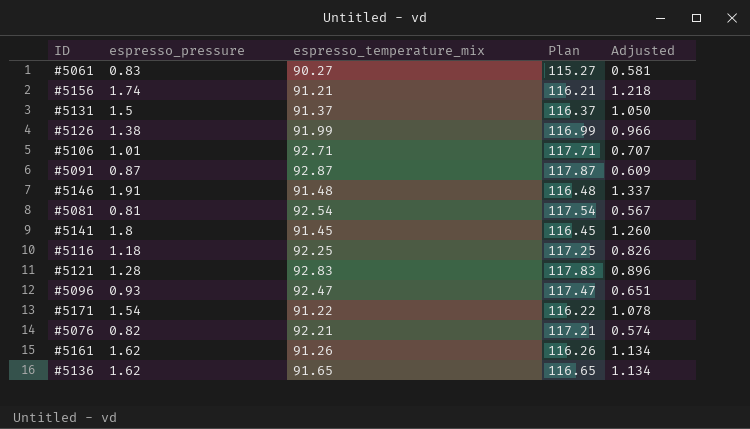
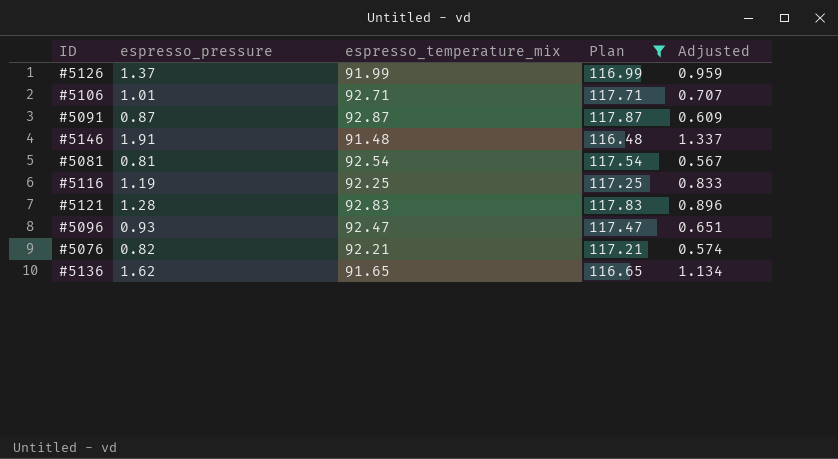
filter: none -> Plan >= 116.48
#5126 | espresso_pressure: 1.38 -> 1.37
#5126 | Adjusted: 0.966 -> 0.959
#5116 | espresso_pressure: 1.18 -> 1.19
#5116 | Adjusted: 0.826 -> 0.833

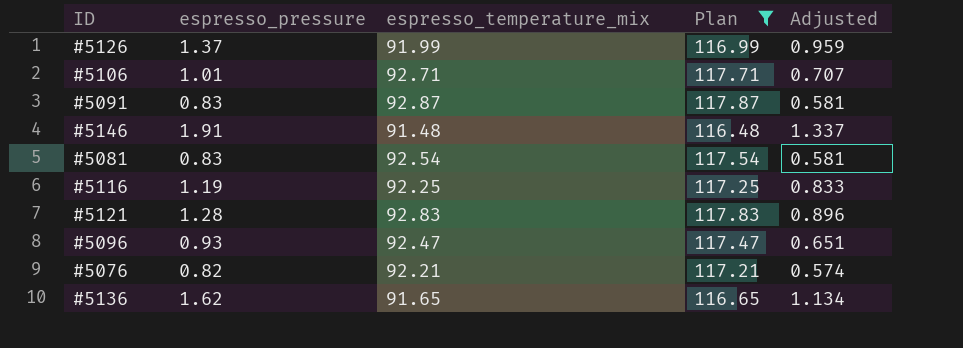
#5091 | espresso_pressure: 0.87 -> 0.83
#5091 | Adjusted: 0.609 -> 0.581
#5081 | espresso_pressure: 0.81 -> 0.83
#5081 | Adjusted: 0.567 -> 0.581

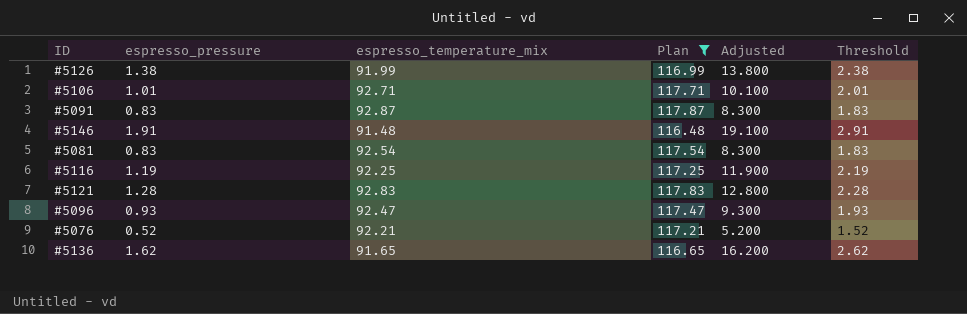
column Adjusted | formula: [espresso_pressure] * 0.7 -> [espresso_pressure] * 10
column Threshold | formula: none -> [espresso_pressure] + 1
#5126 | espresso_pressure: 1.37 -> 1.38
#5076 | espresso_pressure: 0.82 -> 0.52

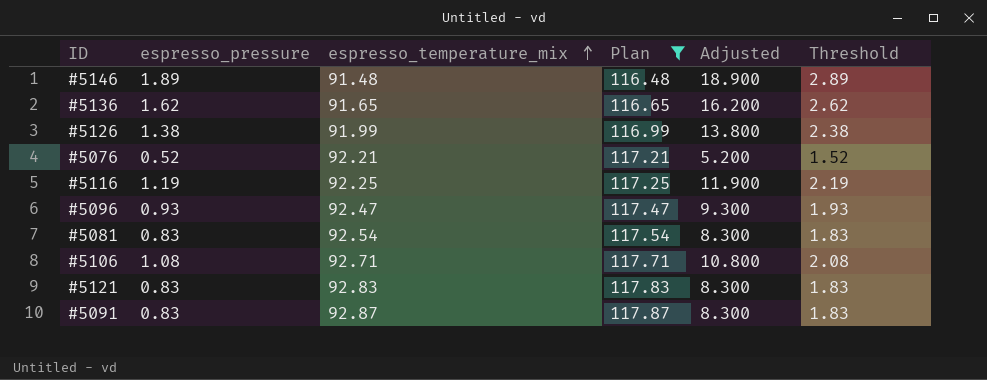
row order: none -> espresso_temperature_mix ascending
#5146 | espresso_pressure: 1.91 -> 1.89
#5146 | Adjusted: 19.100 -> 18.900
#5146 | Threshold: 2.91 -> 2.89
#5106 | espresso_pressure: 1.01 -> 1.08
#5106 | Adjusted: 10.100 -> 10.800
#5106 | Threshold: 2.01 -> 2.08
#5121 | espresso_pressure: 1.28 -> 0.83
#5121 | Adjusted: 12.800 -> 8.300
#5121 | Threshold: 2.28 -> 1.83

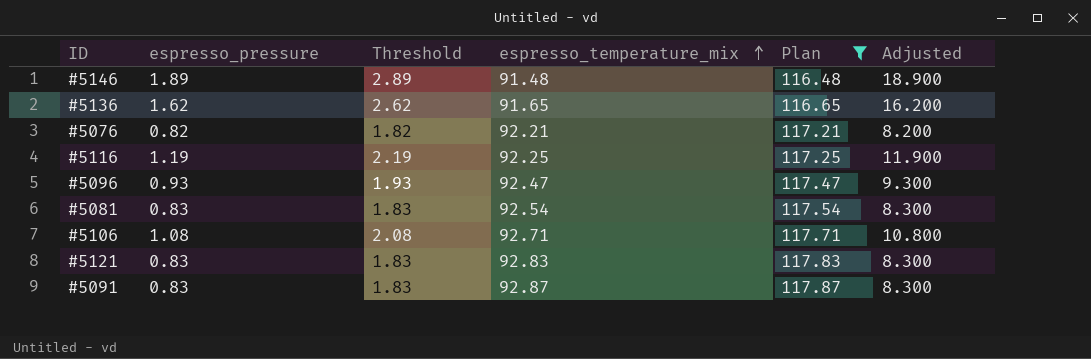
column Threshold | position: 6 -> 3
row #5126: 1.38 | 91.99 | 116.99 | 13.800 | 2.38 -> none
#5076 | espresso_pressure: 0.52 -> 0.82
#5076 | Threshold: 1.52 -> 1.82
#5076 | Adjusted: 5.200 -> 8.200

